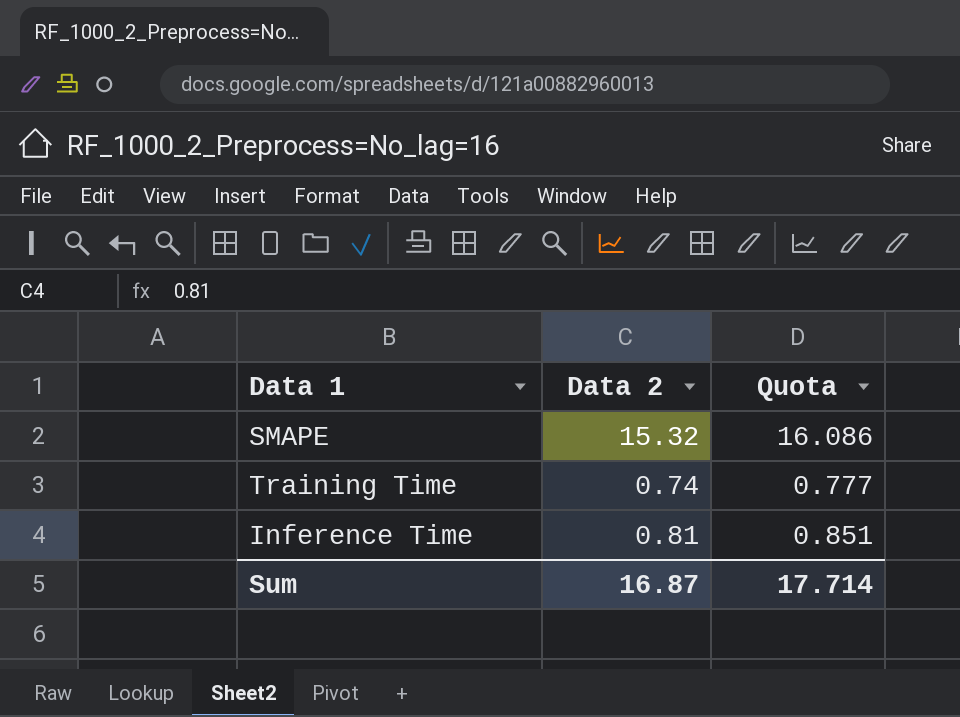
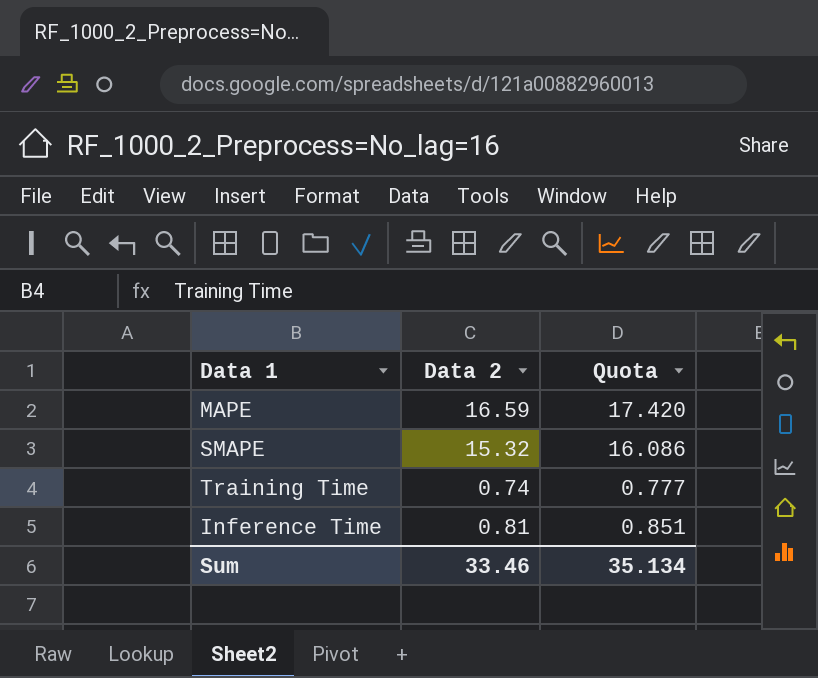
row MAPE: none -> 16.59 | 17.420
Sum | Data 2: 16.87 -> 33.46
Sum | Quota: 17.714 -> 35.134

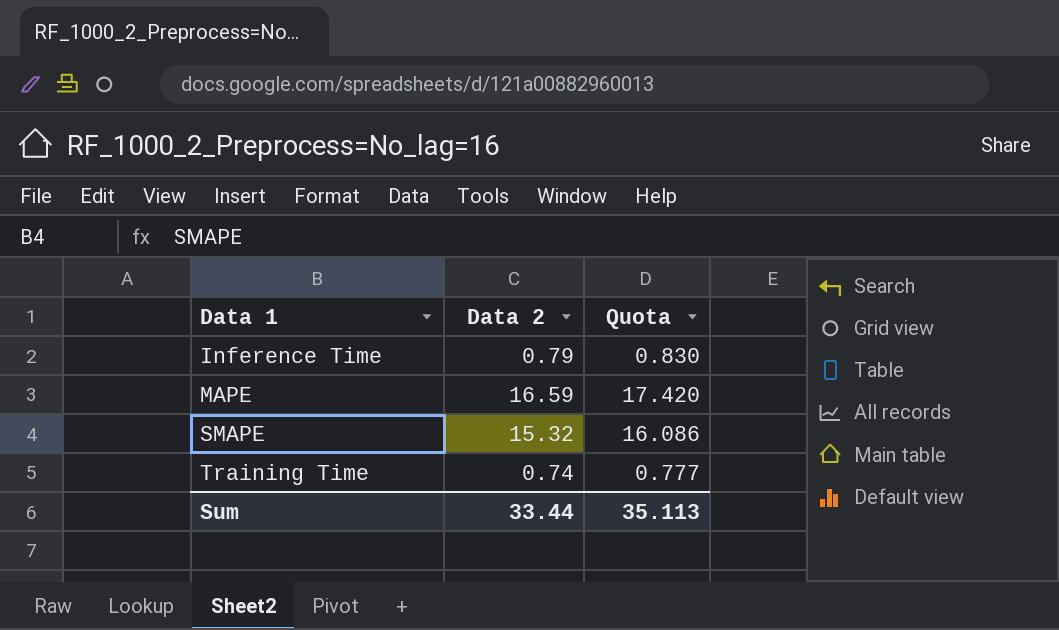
row order: none -> Data 1 ascending
Inference Time | Data 2: 0.81 -> 0.79
Inference Time | Quota: 0.851 -> 0.830
Sum | Data 2: 33.46 -> 33.44
Sum | Quota: 35.134 -> 35.113

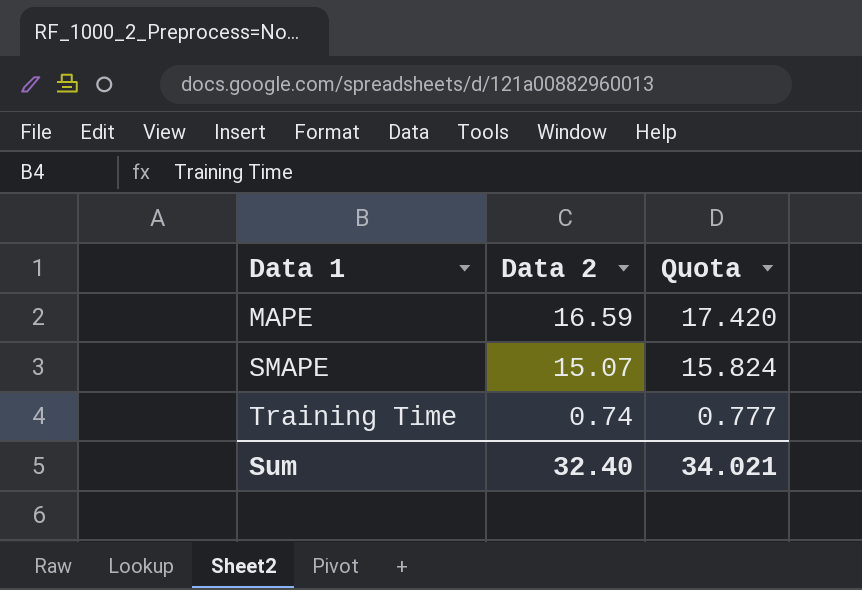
row Inference Time: 0.79 | 0.830 -> none
SMAPE | Data 2: 15.32 -> 15.07
SMAPE | Quota: 16.086 -> 15.824
Sum | Data 2: 33.44 -> 32.40
Sum | Quota: 35.113 -> 34.021

